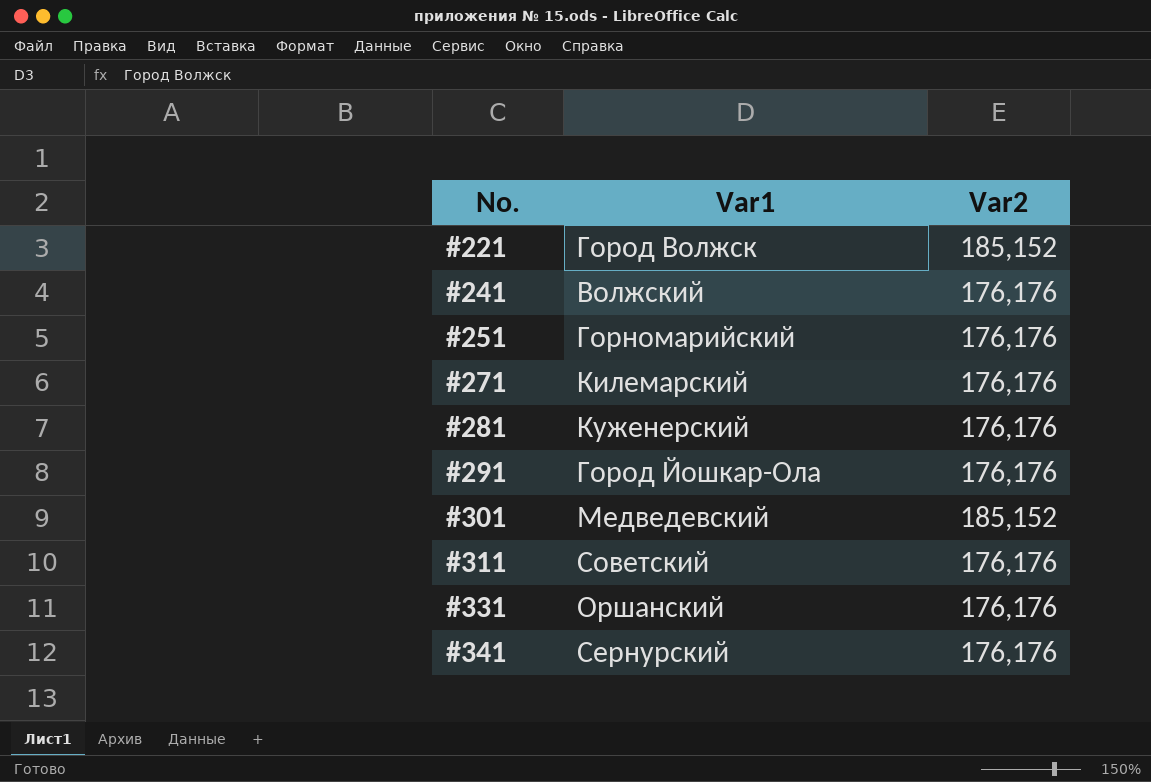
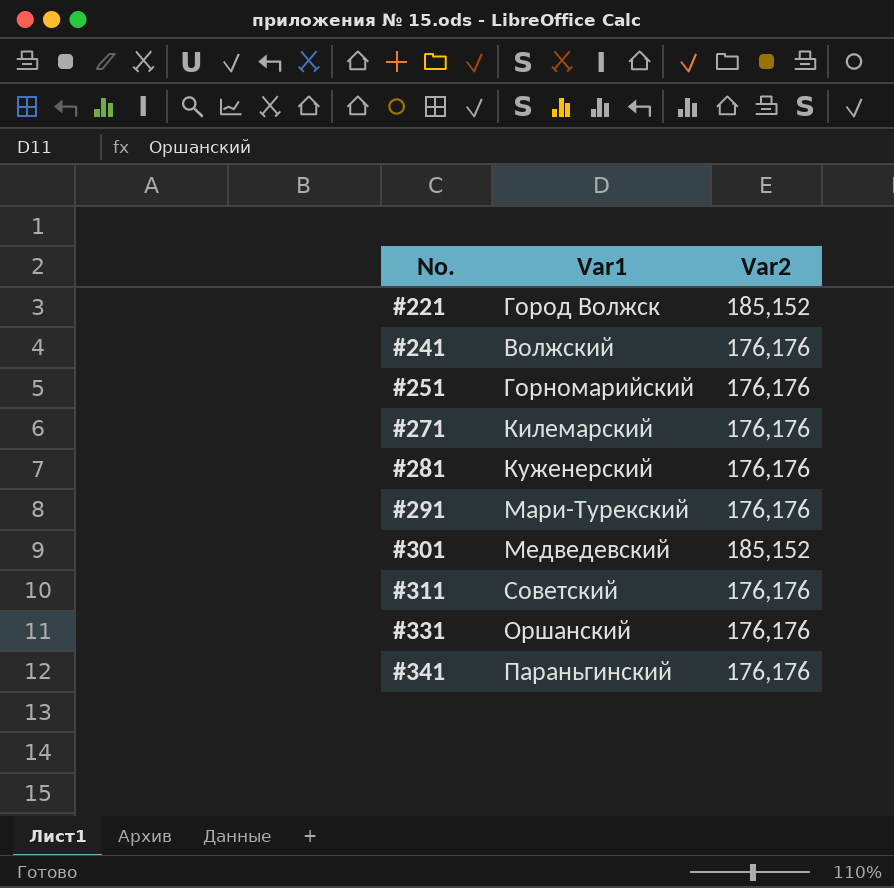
#291 | Var1: Город Йошкар-Ола -> Мари-Турекский
#341 | Var1: Сернурский -> Параньгинский

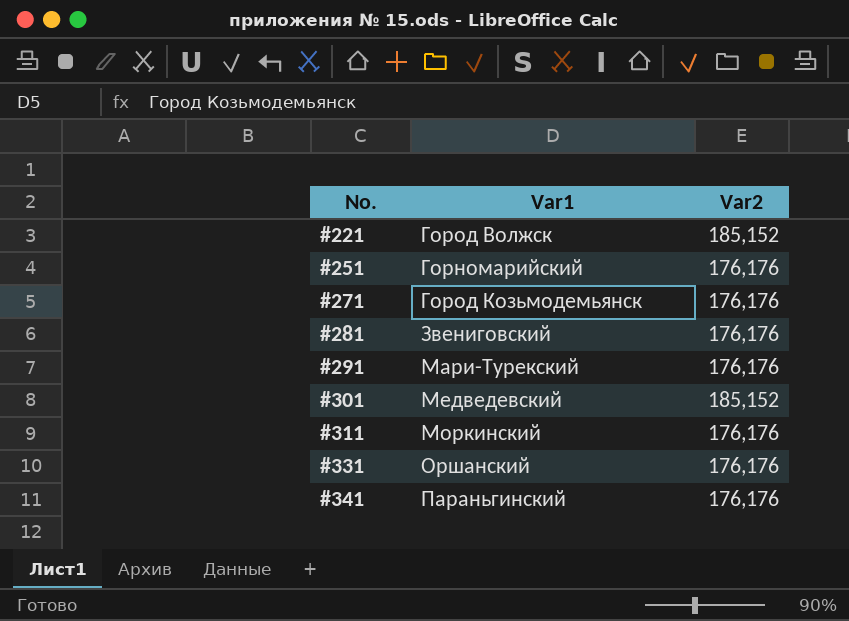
row #241: Волжский | 176,176 -> none
#271 | Var1: Килемарский -> Город Козьмодемьянск
#281 | Var1: Куженерский -> Звениговский
#311 | Var1: Советский -> Моркинский

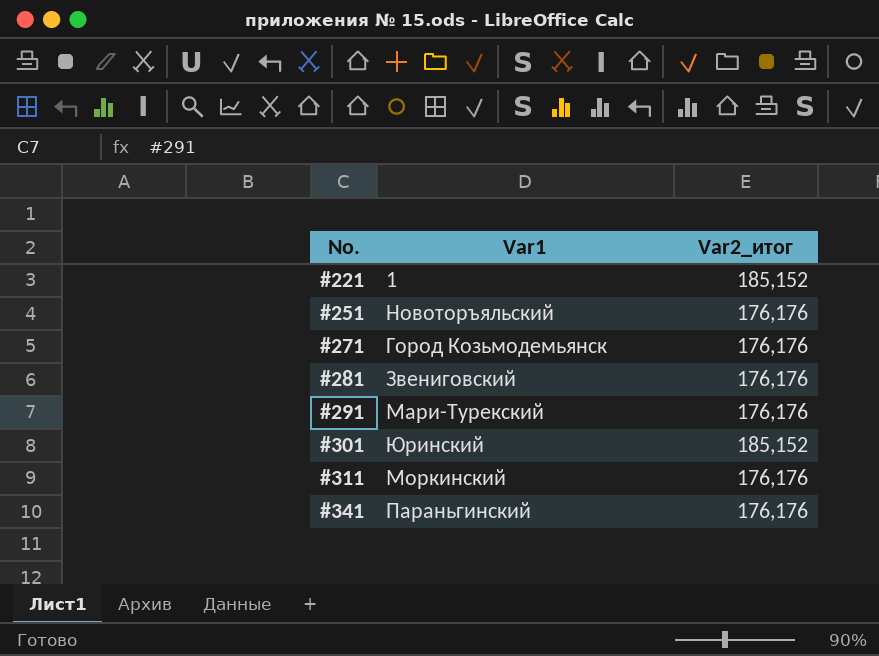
column name: Var2 -> Var2_итог
row #331: Оршанский | 176,176 -> none
#221 | Var1: Город Волжск -> 1
#251 | Var1: Горномарийский -> Новоторъяльский
#301 | Var1: Медведевский -> Юринский

